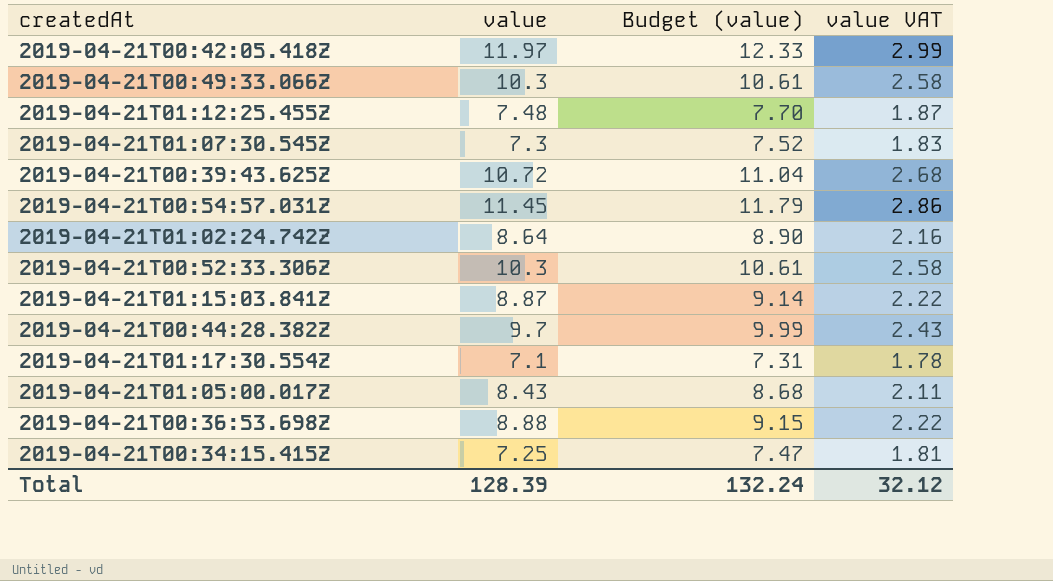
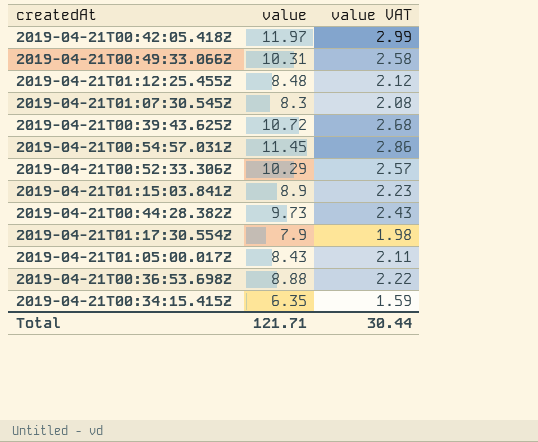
column Budget (value) | formula: [value] * 1.03 -> none
row 2019-04-21T01:02:24.742Z: 8.64 | 8.90 | 2.16 -> none
2019-04-21T00:49:33.066Z | value: 10.3 -> 10.31
2019-04-21T01:12:25.455Z | value: 7.48 -> 8.48
2019-04-21T01:12:25.455Z | value VAT: 1.87 -> 2.12
2019-04-21T01:07:30.545Z | value: 7.3 -> 8.3
2019-04-21T01:07:30.545Z | value VAT: 1.83 -> 2.08
2019-04-21T00:52:33.306Z | value: 10.3 -> 10.29
2019-04-21T00:52:33.306Z | value VAT: 2.58 -> 2.57
2019-04-21T01:15:03.841Z | value: 8.87 -> 8.9
2019-04-21T01:15:03.841Z | value VAT: 2.22 -> 2.23
2019-04-21T00:44:28.382Z | value: 9.7 -> 9.73
2019-04-21T01:17:30.554Z | value: 7.1 -> 7.9
2019-04-21T01:17:30.554Z | value VAT: 1.78 -> 1.98
2019-04-21T00:34:15.415Z | value: 7.25 -> 6.35
2019-04-21T00:34:15.415Z | value VAT: 1.81 -> 1.59
Total | value: 128.39 -> 121.71
Total | value VAT: 32.12 -> 30.44

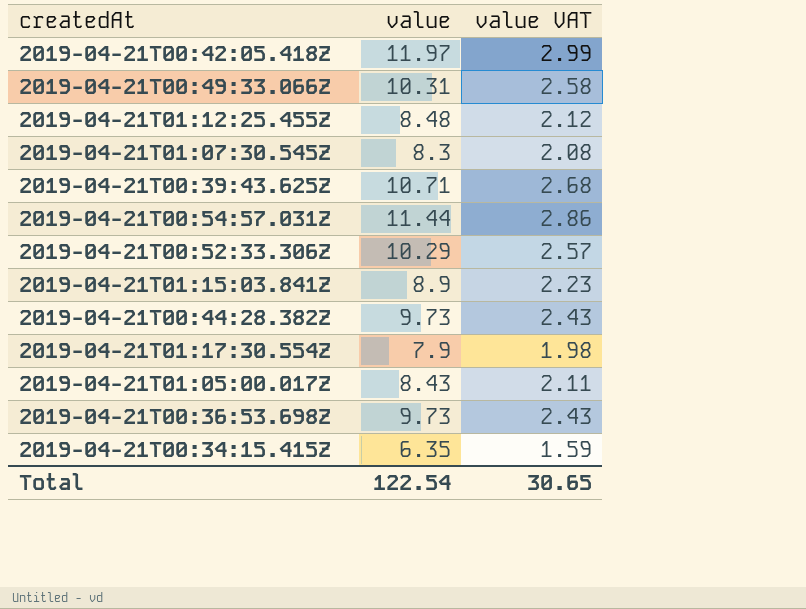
2019-04-21T00:39:43.625Z | value: 10.72 -> 10.71
2019-04-21T00:54:57.031Z | value: 11.45 -> 11.44
2019-04-21T00:36:53.698Z | value: 8.88 -> 9.73
2019-04-21T00:36:53.698Z | value VAT: 2.22 -> 2.43
Total | value: 121.71 -> 122.54
Total | value VAT: 30.44 -> 30.65

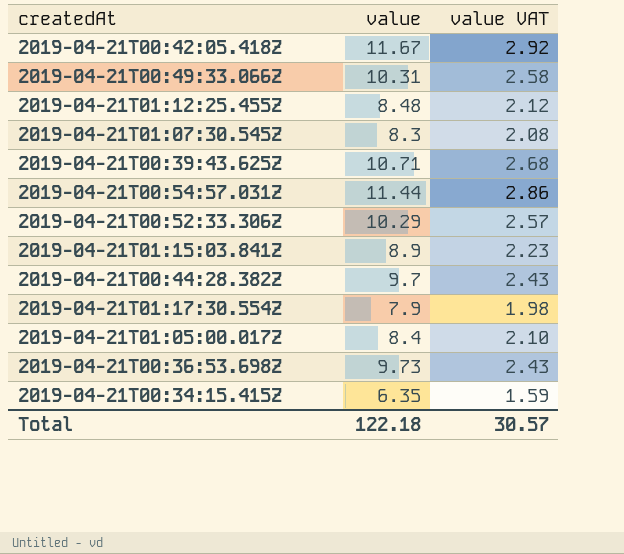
2019-04-21T00:42:05.418Z | value: 11.97 -> 11.67
2019-04-21T00:42:05.418Z | value VAT: 2.99 -> 2.92
2019-04-21T00:44:28.382Z | value: 9.73 -> 9.7
2019-04-21T01:05:00.017Z | value: 8.43 -> 8.4
2019-04-21T01:05:00.017Z | value VAT: 2.11 -> 2.10
Total | value: 122.54 -> 122.18
Total | value VAT: 30.65 -> 30.57

